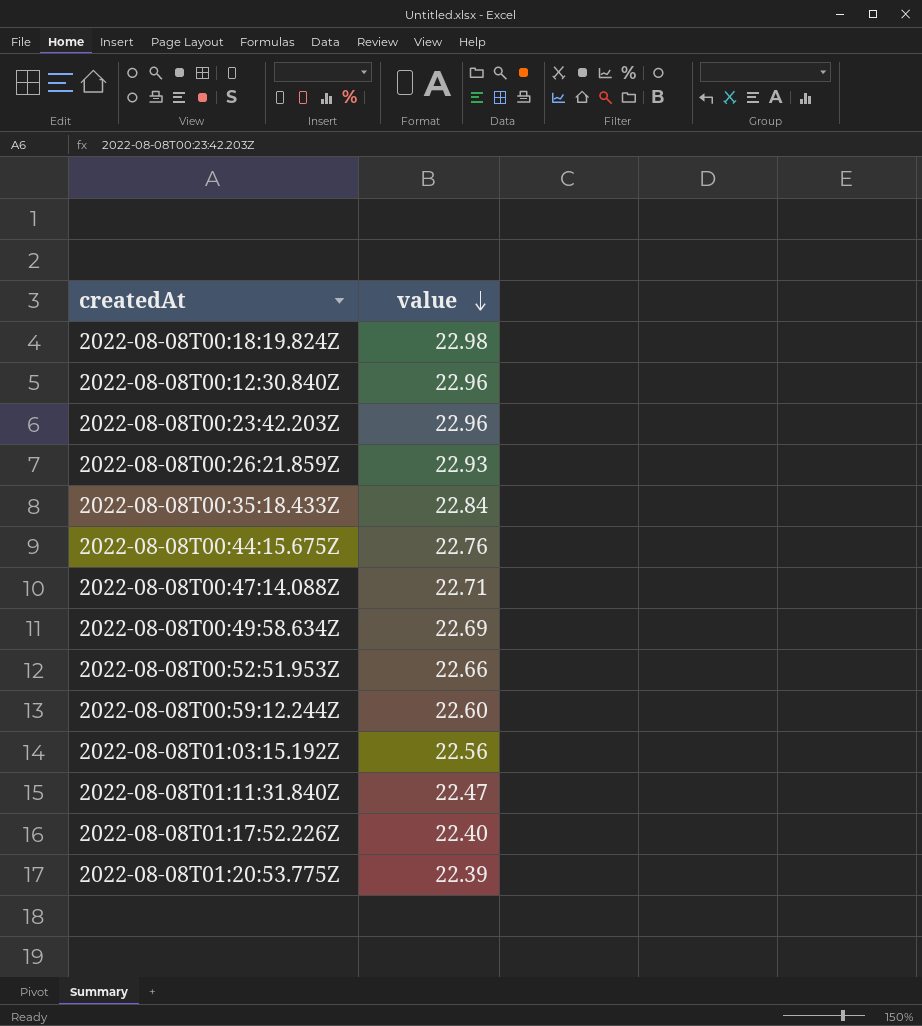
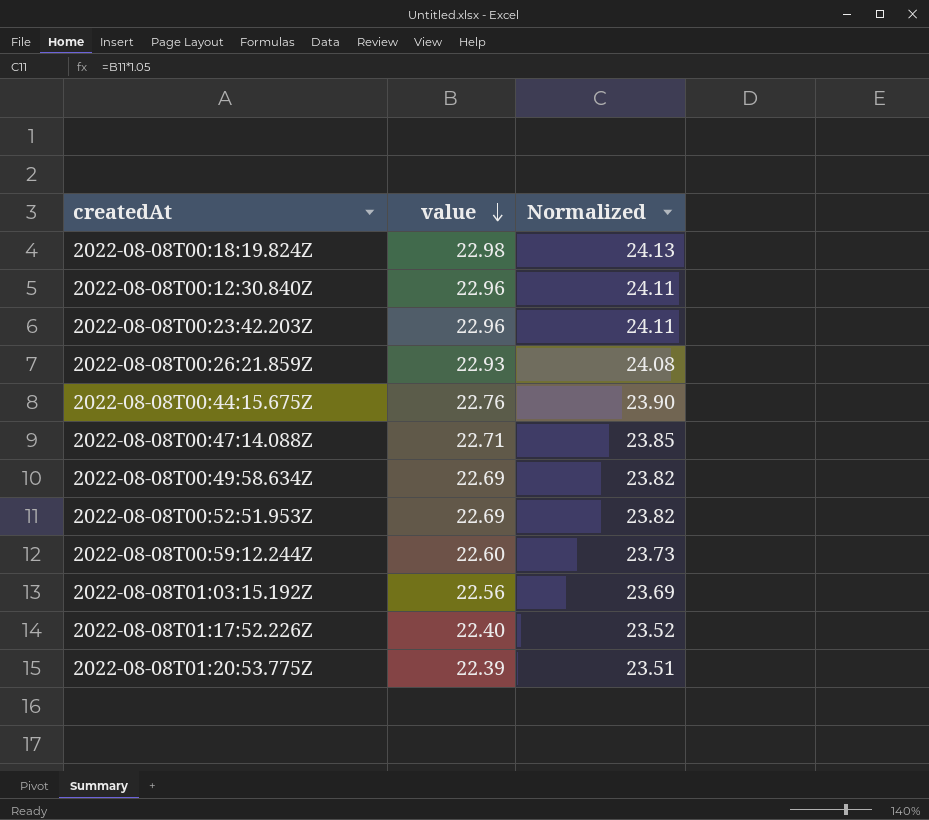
column Normalized | formula: none -> [value] * 1.05
row 2022-08-08T00:35:18.433Z: 22.84 -> none
row 2022-08-08T01:11:31.840Z: 22.47 -> none
2022-08-08T00:52:51.953Z | value: 22.66 -> 22.69

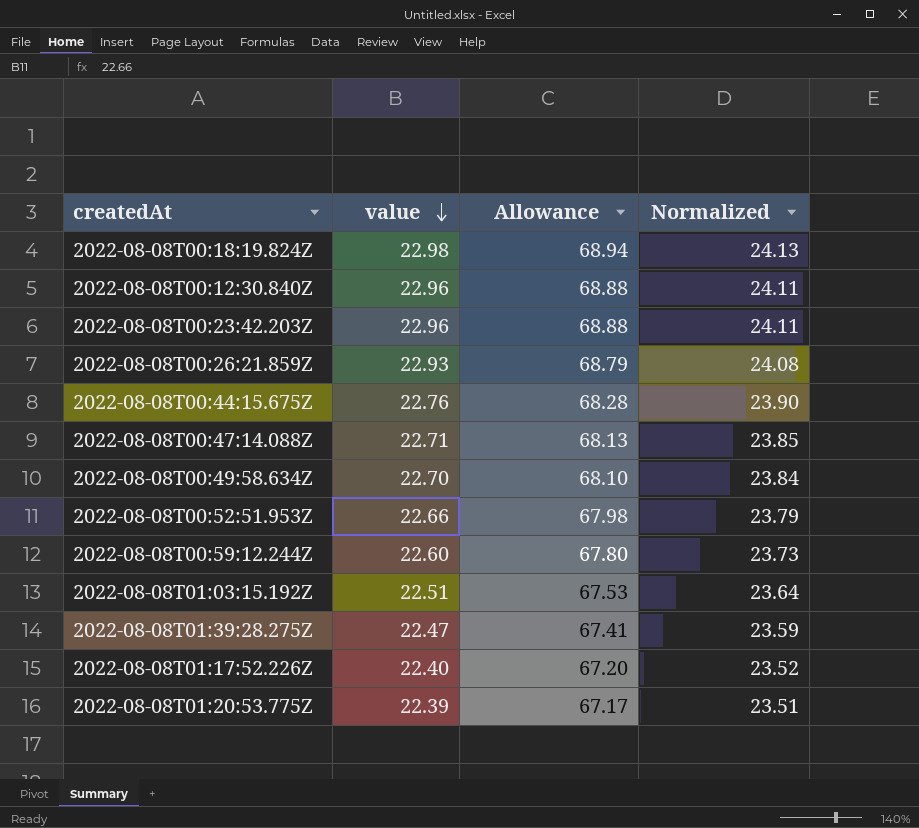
column Allowance | formula: none -> [value] * 3
2022-08-08T00:49:58.634Z | value: 22.69 -> 22.70
2022-08-08T00:49:58.634Z | Normalized: 23.82 -> 23.84
2022-08-08T00:52:51.953Z | value: 22.69 -> 22.66
2022-08-08T00:52:51.953Z | Normalized: 23.82 -> 23.79
2022-08-08T01:03:15.192Z | value: 22.56 -> 22.51
2022-08-08T01:03:15.192Z | Normalized: 23.69 -> 23.64
row 2022-08-08T01:39:28.275Z: none -> 22.47 | 67.41 | 23.59

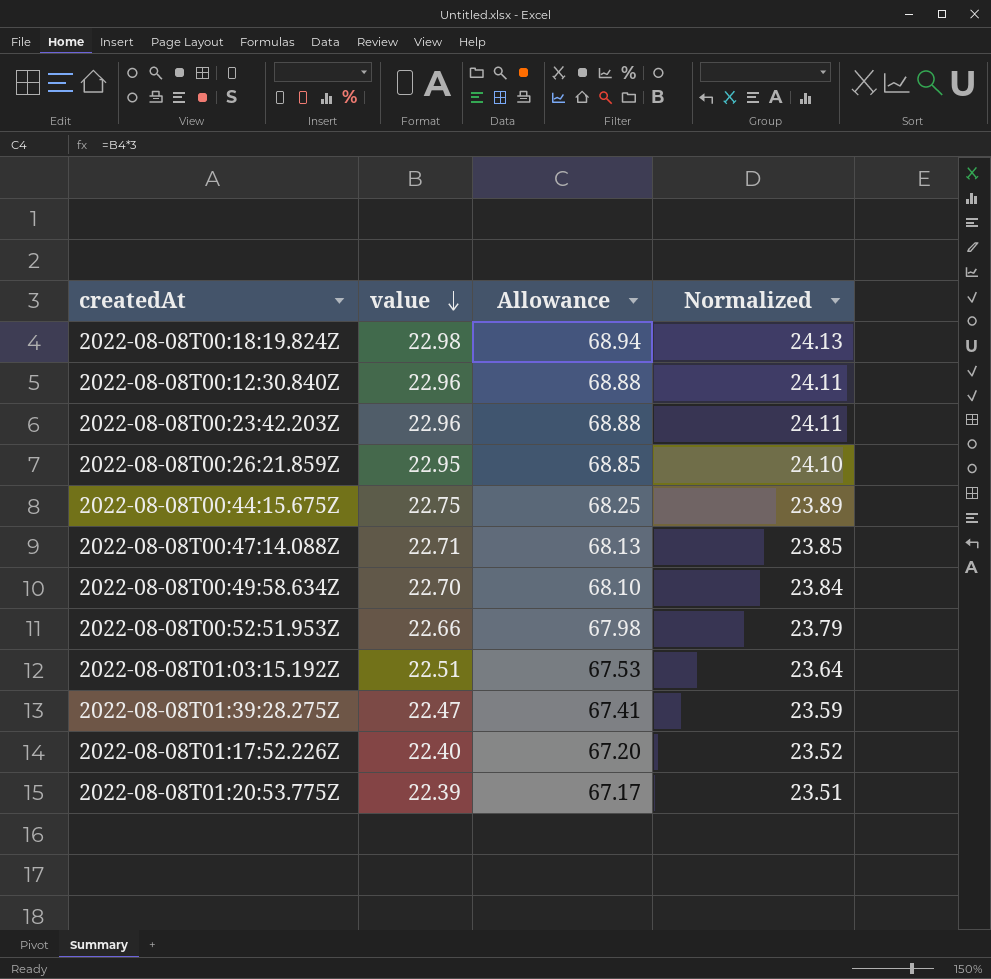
row 2022-08-08T00:59:12.244Z: 22.60 | 67.80 | 23.73 -> none
2022-08-08T00:26:21.859Z | value: 22.93 -> 22.95
2022-08-08T00:26:21.859Z | Allowance: 68.79 -> 68.85
2022-08-08T00:26:21.859Z | Normalized: 24.08 -> 24.10
2022-08-08T00:44:15.675Z | value: 22.76 -> 22.75
2022-08-08T00:44:15.675Z | Allowance: 68.28 -> 68.25
2022-08-08T00:44:15.675Z | Normalized: 23.90 -> 23.89

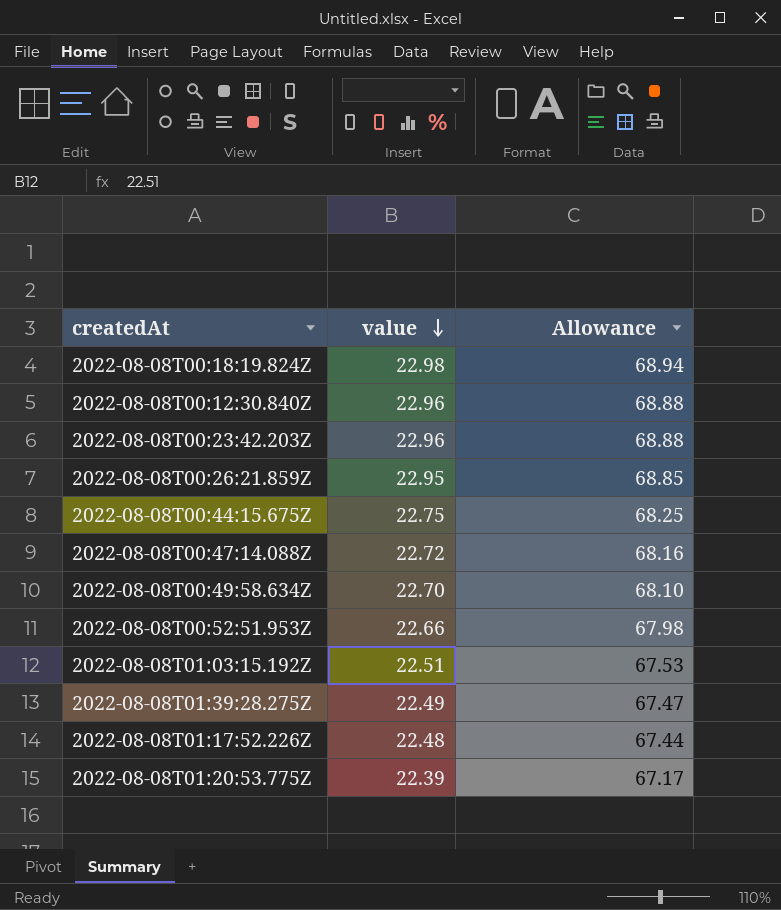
column Normalized | formula: [value] * 1.05 -> none
2022-08-08T00:47:14.088Z | value: 22.71 -> 22.72
2022-08-08T00:47:14.088Z | Allowance: 68.13 -> 68.16
2022-08-08T01:39:28.275Z | value: 22.47 -> 22.49
2022-08-08T01:39:28.275Z | Allowance: 67.41 -> 67.47
2022-08-08T01:17:52.226Z | value: 22.40 -> 22.48
2022-08-08T01:17:52.226Z | Allowance: 67.20 -> 67.44

